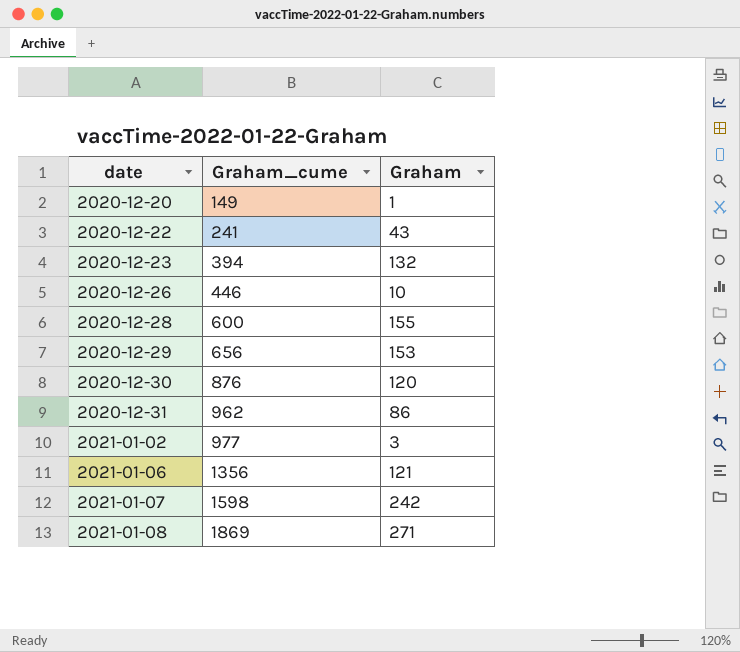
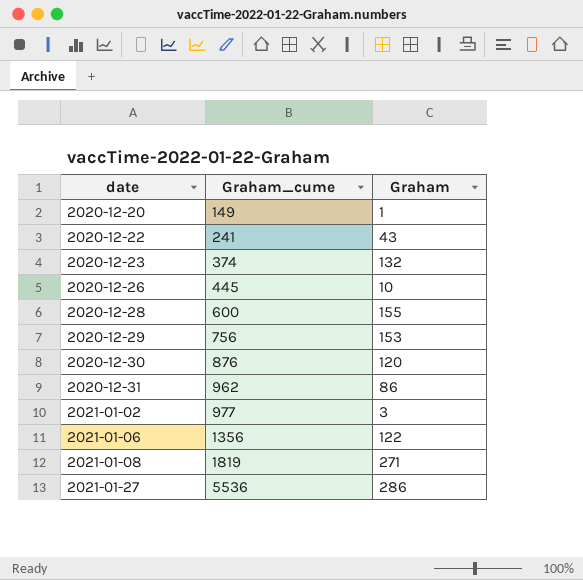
row 2021-01-07: 1598 | 242 -> none
2020-12-23 | Graham_cume: 394 -> 374
2020-12-26 | Graham_cume: 446 -> 445
2020-12-29 | Graham_cume: 656 -> 756
2021-01-06 | Graham: 121 -> 122
2021-01-08 | Graham_cume: 1869 -> 1819
row 2021-01-27: none -> 5536 | 286

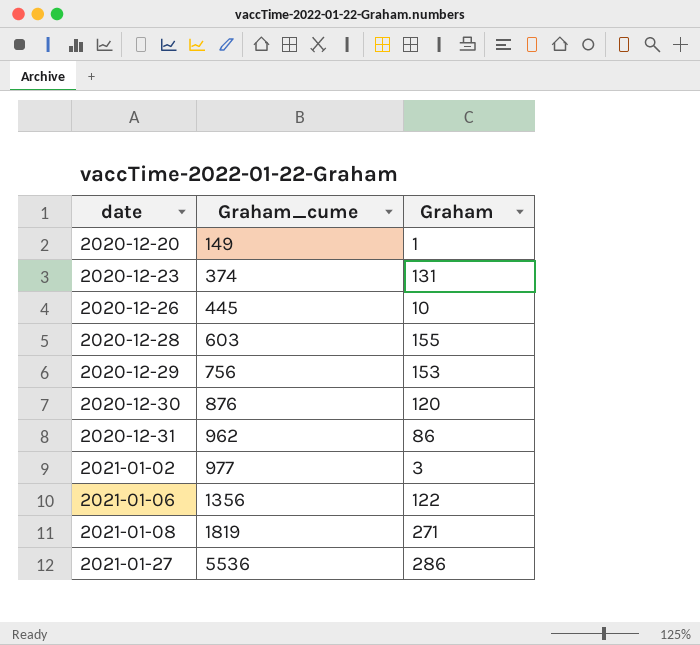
row 2020-12-22: 241 | 43 -> none
2020-12-23 | Graham: 132 -> 131
2020-12-28 | Graham_cume: 600 -> 603

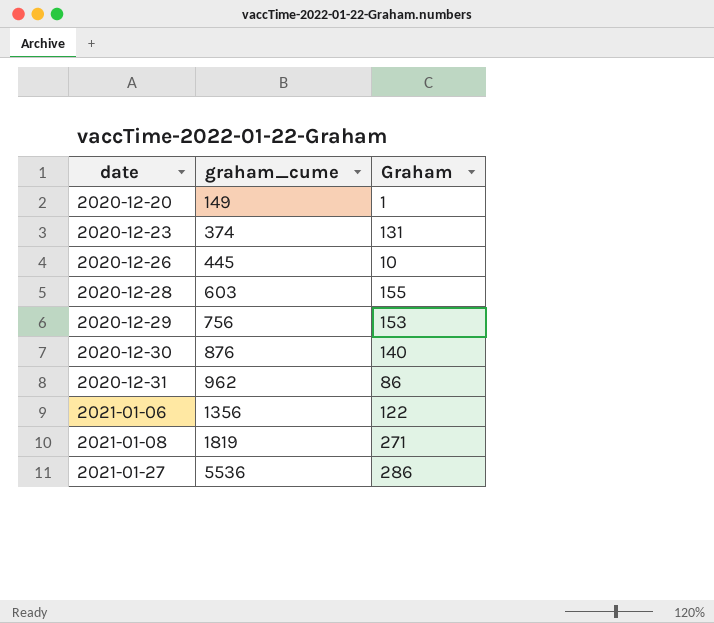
column name: Graham_cume -> graham_cume
row 2021-01-02: 977 | 3 -> none
2020-12-30 | Graham: 120 -> 140

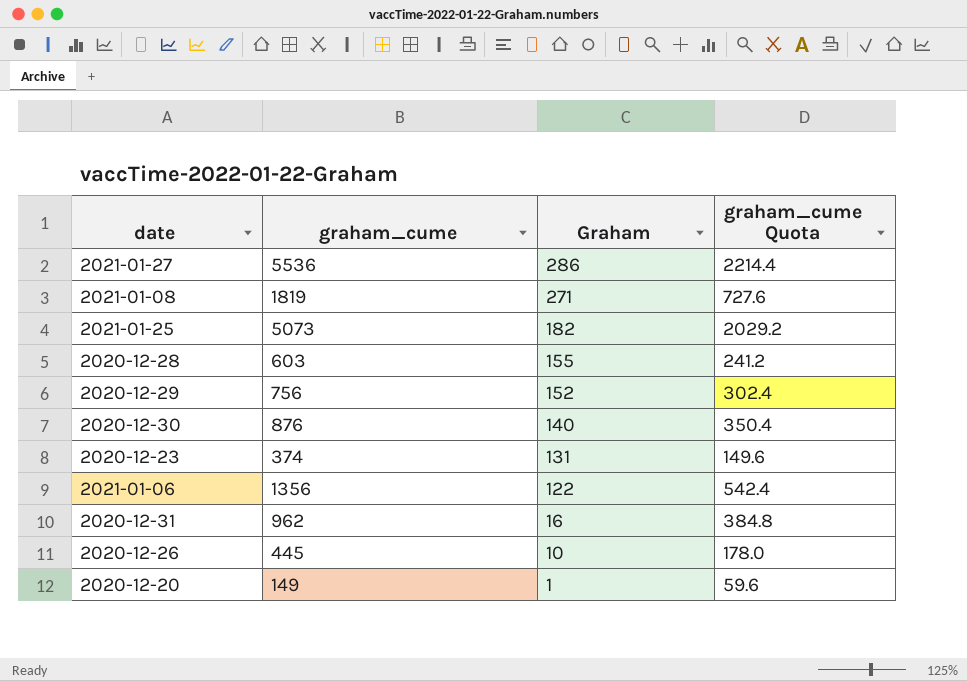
row order: date ascending -> Graham descending
column graham_cume Quota | formula: none -> [graham_cume] * 0.4
row 2021-01-25: none -> 5073 | 182 | 2029.2
2020-12-29 | Graham: 153 -> 152
2020-12-31 | Graham: 86 -> 16

